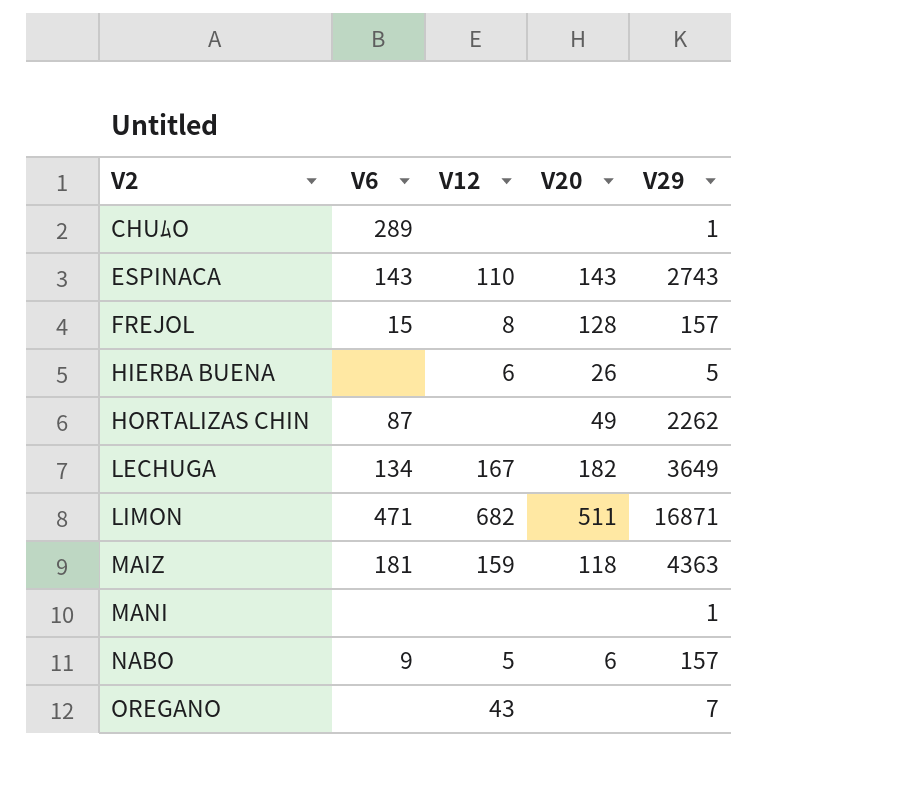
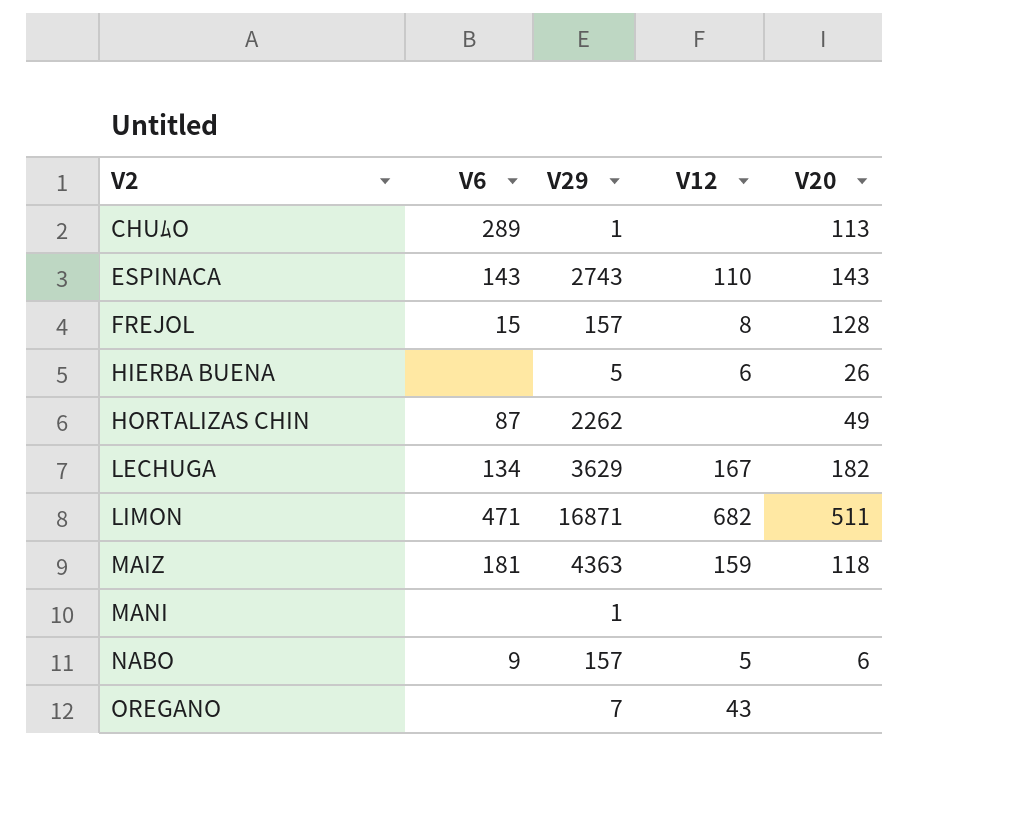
column V29 | position: 5 -> 3
CHUﾑO | V20: none -> 113
LECHUGA | V29: 3649 -> 3629

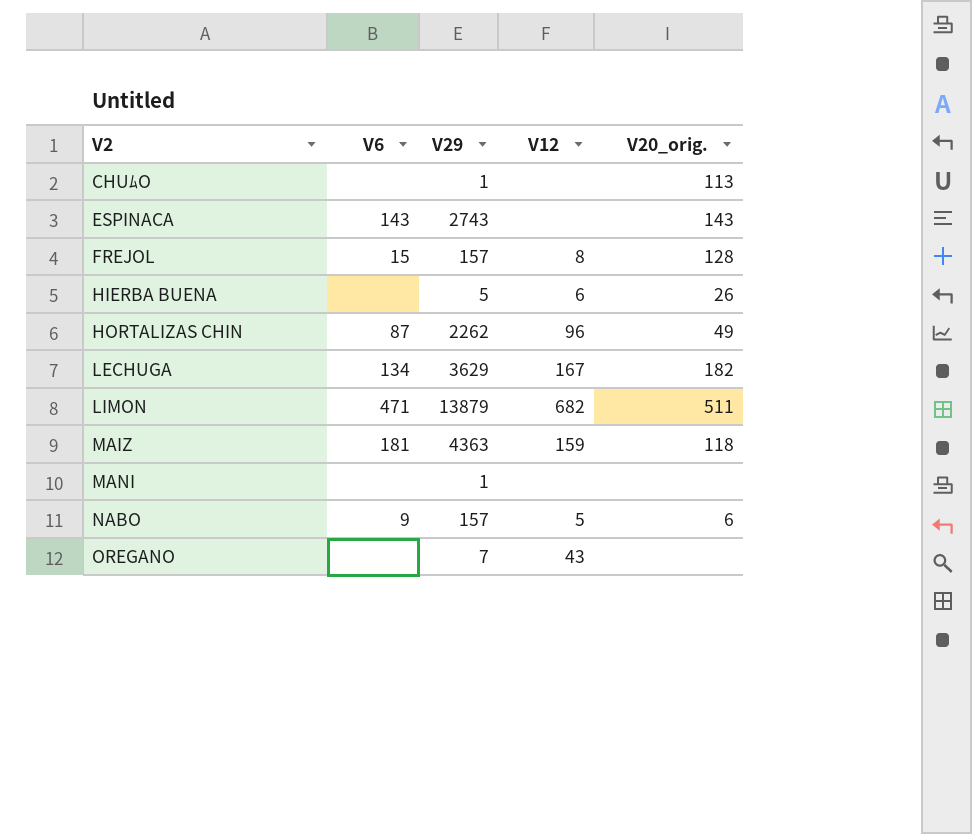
column name: V20 -> V20_orig.
CHUﾑO | V6: 289 -> none
ESPINACA | V12: 110 -> none
HORTALIZAS CHIN | V12: none -> 96
LIMON | V29: 16871 -> 13879

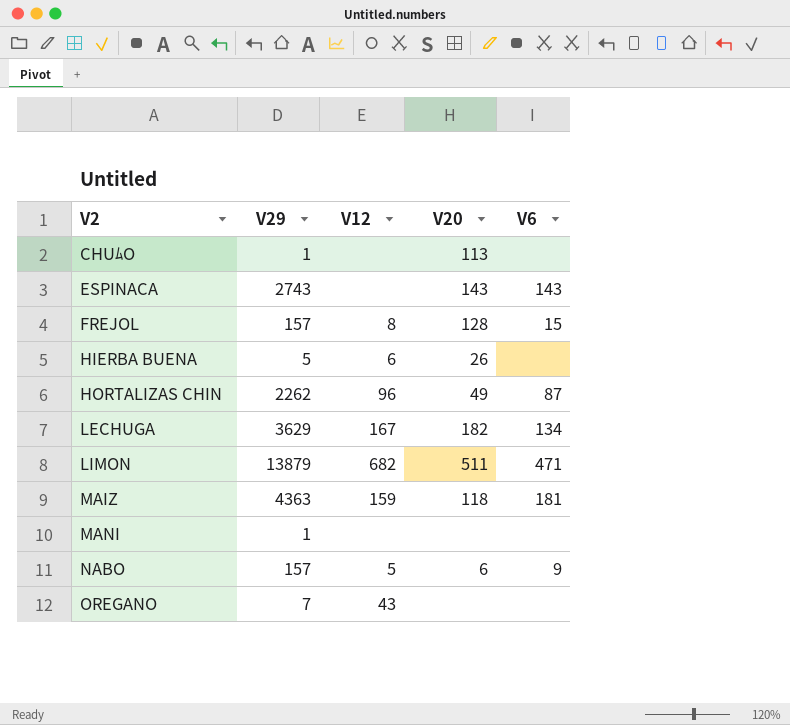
column name: V20_orig. -> V20
column V6 | position: 2 -> 5

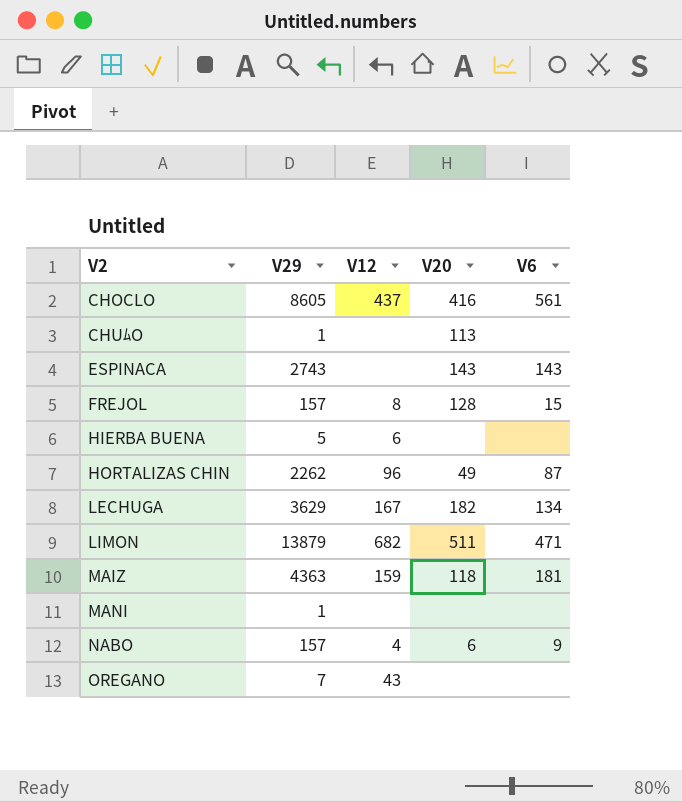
row CHOCLO: none -> 8605 | 437 | 416 | 561
HIERBA BUENA | V20: 26 -> none
NABO | V12: 5 -> 4

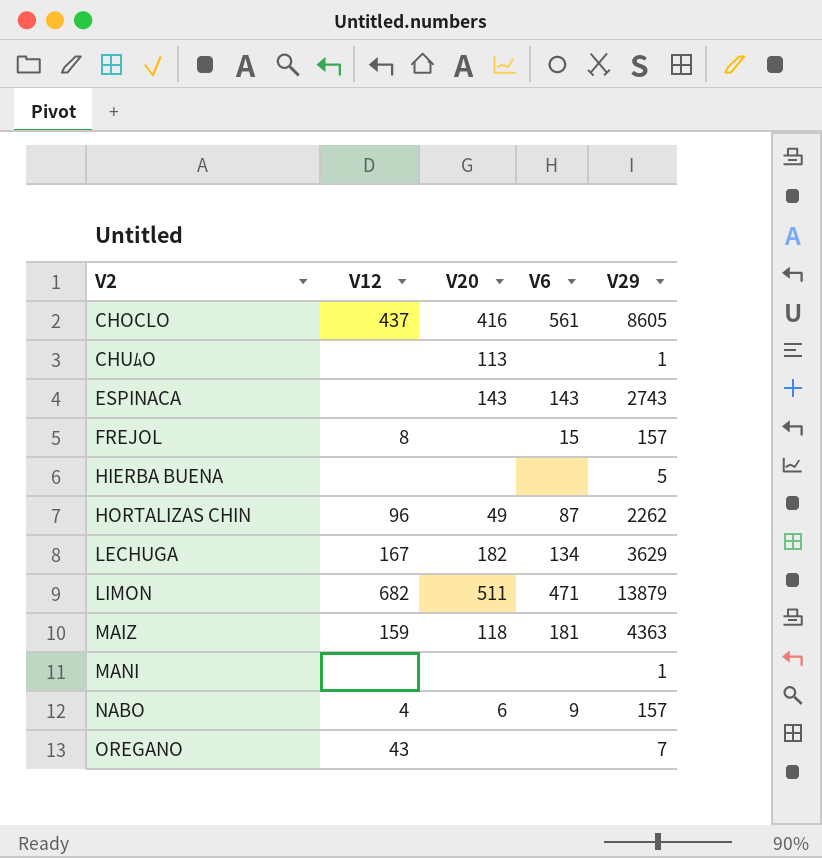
column V29 | position: 2 -> 5
FREJOL | V20: 128 -> none
HIERBA BUENA | V12: 6 -> none

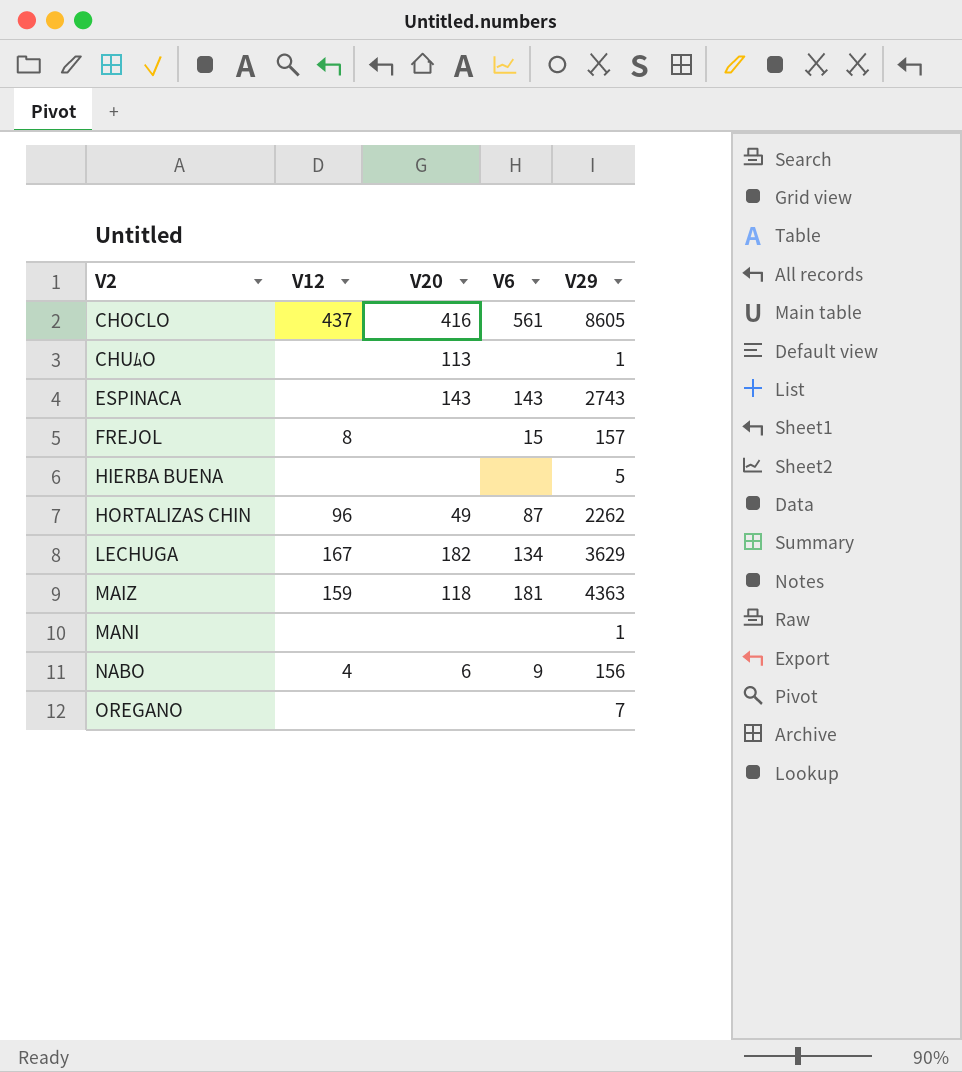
row LIMON: 682 | 511 | 471 | 13879 -> none
NABO | V29: 157 -> 156
OREGANO | V12: 43 -> none

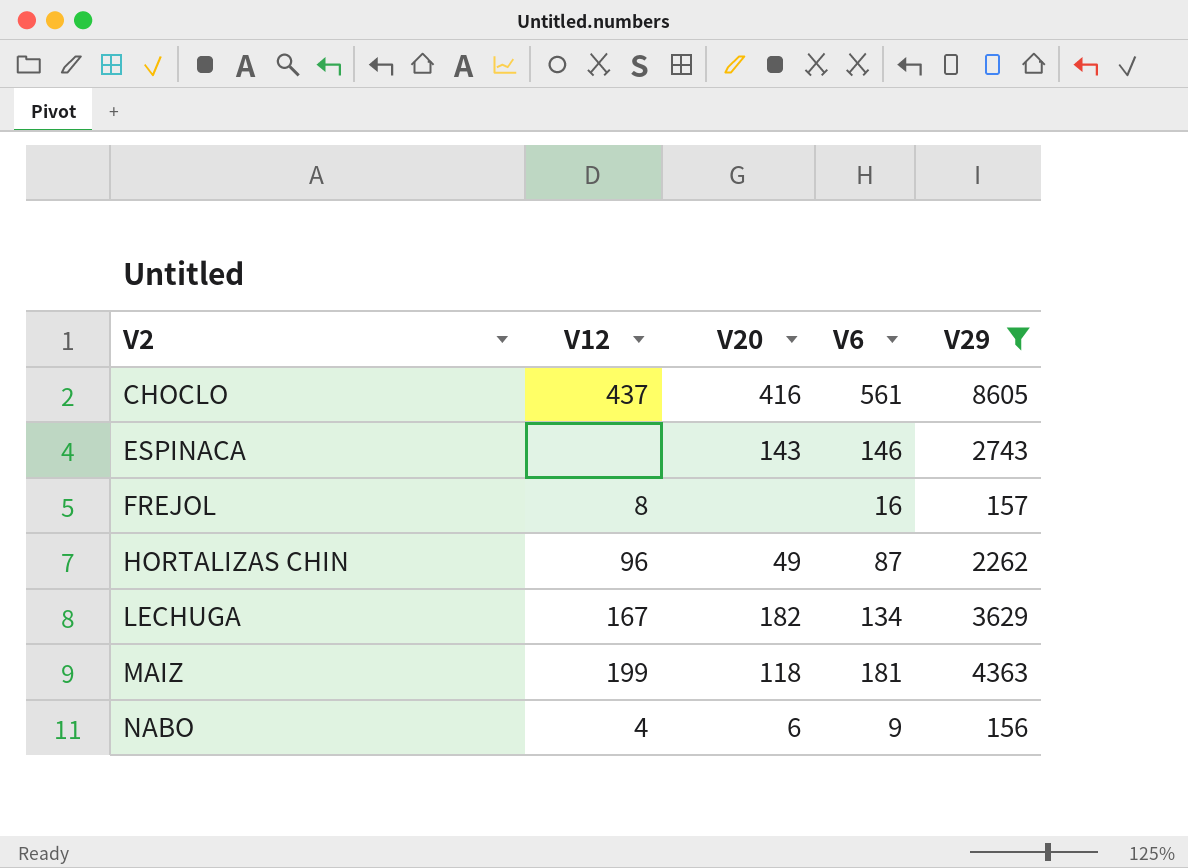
filter: none -> V29 >= 156
ESPINACA | V6: 143 -> 146
FREJOL | V6: 15 -> 16
MAIZ | V12: 159 -> 199

